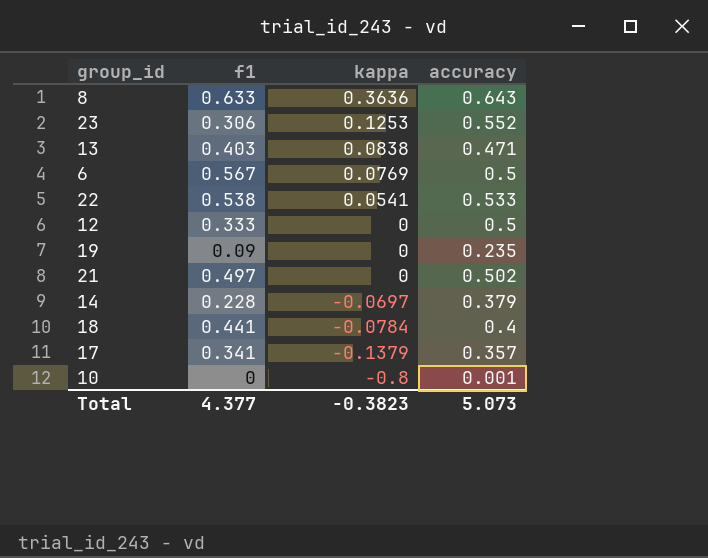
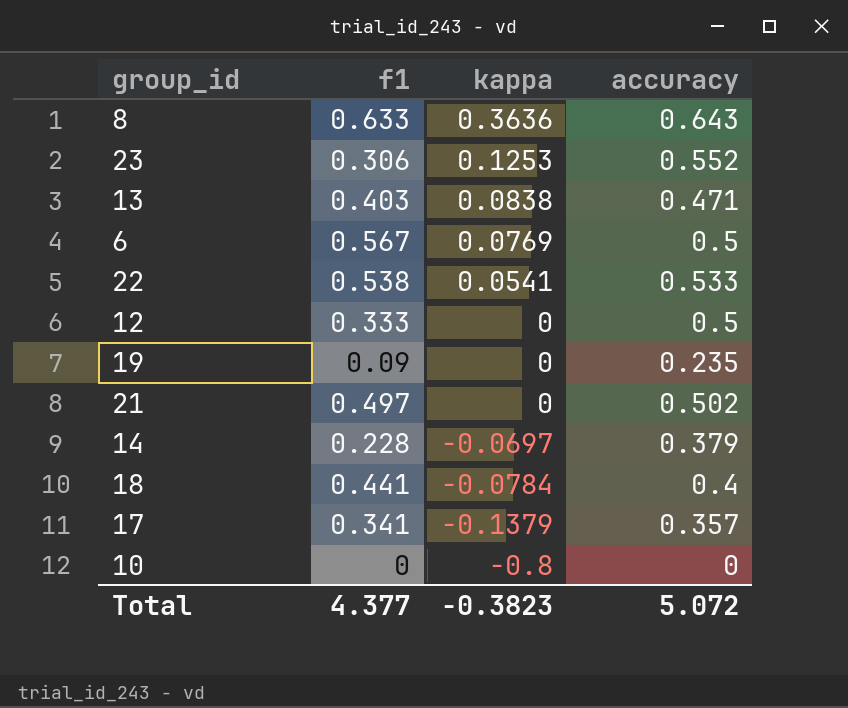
10 | accuracy: 0.001 -> 0
Total | accuracy: 5.073 -> 5.072

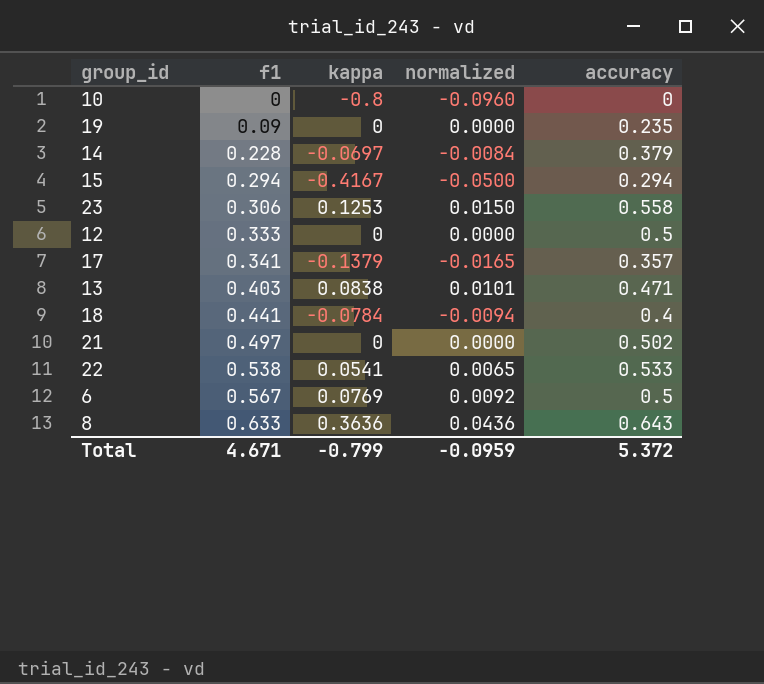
row order: kappa descending -> f1 ascending
column normalized | formula: none -> [kappa] * 0.12
row 15: none -> 0.294 | -0.4167 | -0.0500 | 0.294
23 | accuracy: 0.552 -> 0.558
Total | f1: 4.377 -> 4.671
Total | kappa: -0.3823 -> -0.799
Total | accuracy: 5.072 -> 5.372

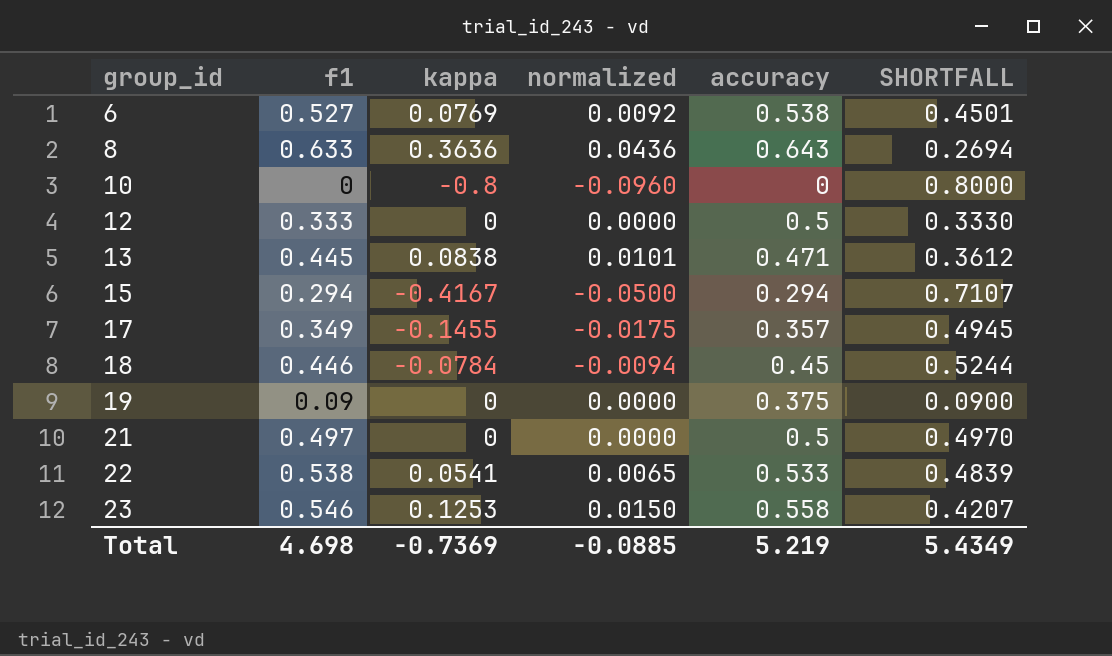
row order: f1 ascending -> group_id ascending
column SHORTFALL | formula: none -> [f1] - [kappa]
row 14: 0.228 | -0.0697 | -0.0084 | 0.379 -> none
6 | f1: 0.567 -> 0.527
6 | accuracy: 0.5 -> 0.538
13 | f1: 0.403 -> 0.445
17 | f1: 0.341 -> 0.349
17 | kappa: -0.1379 -> -0.1455
17 | normalized: -0.0165 -> -0.0175
18 | f1: 0.441 -> 0.446
18 | accuracy: 0.4 -> 0.45
19 | accuracy: 0.235 -> 0.375
21 | accuracy: 0.502 -> 0.5
23 | f1: 0.306 -> 0.546
Total | f1: 4.671 -> 4.698
Total | kappa: -0.799 -> -0.7369
Total | normalized: -0.0959 -> -0.0885
Total | accuracy: 5.372 -> 5.219

